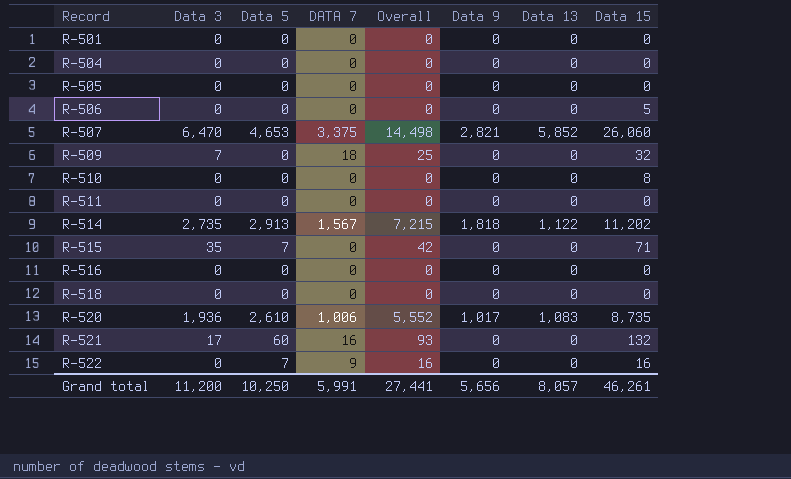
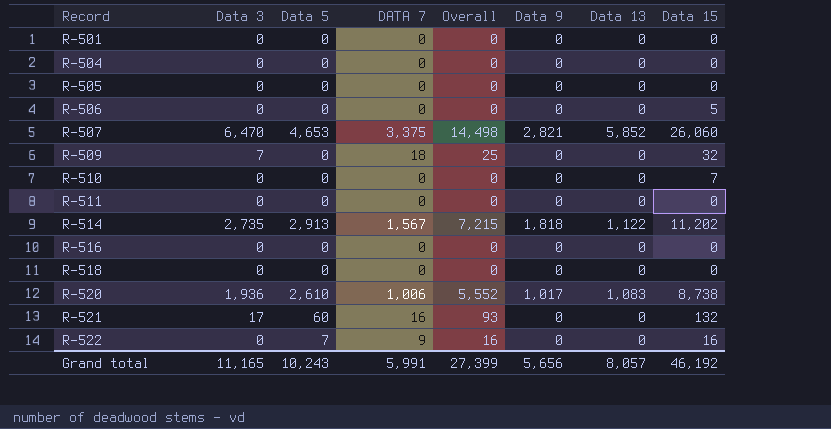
row R-515: 35 | 7 | 0 | 42 | 0 | 0 | 71 -> none
R-510 | Data 15: 8 -> 7
R-520 | Data 15: 8,735 -> 8,738
Grand total | Data 3: 11,200 -> 11,165
Grand total | Data 5: 10,250 -> 10,243
Grand total | Overall: 27,441 -> 27,399
Grand total | Data 15: 46,261 -> 46,192

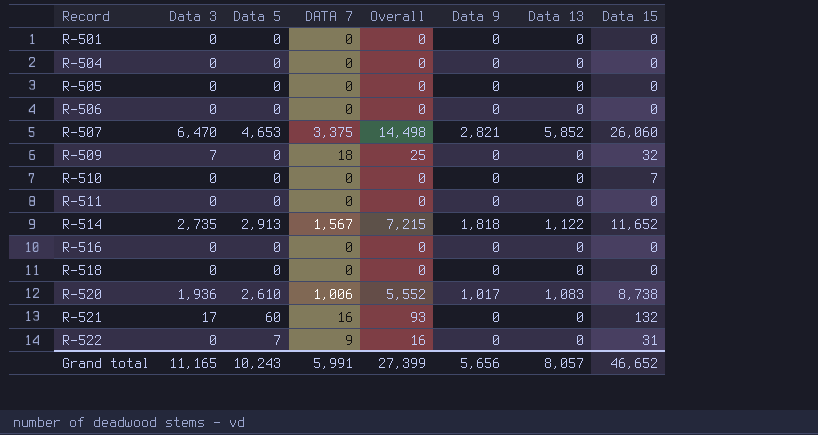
R-506 | Data 15: 5 -> 0
R-514 | Data 15: 11,202 -> 11,652
R-522 | Data 15: 16 -> 31
Grand total | Data 15: 46,192 -> 46,652

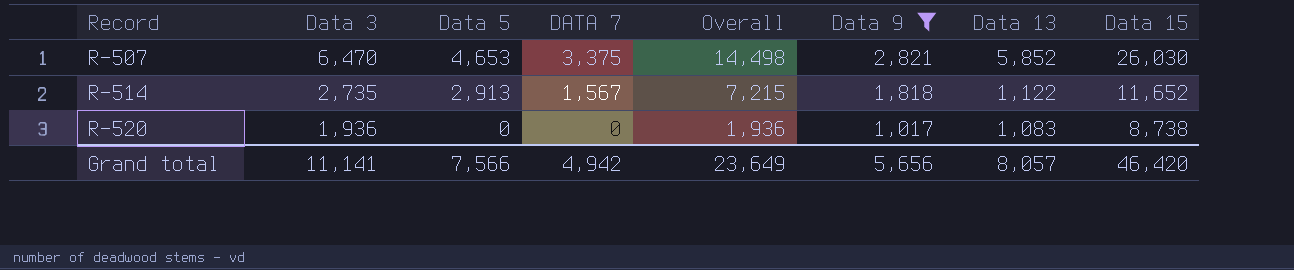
filter: none -> Data 9 != 0
R-507 | Data 15: 26,060 -> 26,030
R-520 | Data 5: 2,610 -> 0
R-520 | DATA 7: 1,006 -> 0
R-520 | Overall: 5,552 -> 1,936
Grand total | Data 3: 11,165 -> 11,141
Grand total | Data 5: 10,243 -> 7,566
Grand total | DATA 7: 5,991 -> 4,942
Grand total | Overall: 27,399 -> 23,649
Grand total | Data 15: 46,652 -> 46,420

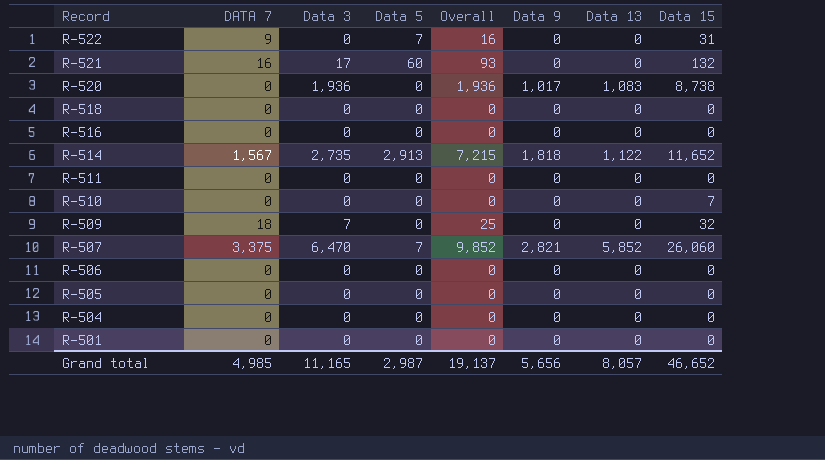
filter: Data 9 != 0 -> none
row order: Record ascending -> Record descending
column DATA 7 | position: 4 -> 2
R-507 | Data 5: 4,653 -> 7
R-507 | Overall: 14,498 -> 9,852
R-507 | Data 15: 26,030 -> 26,060
Grand total | DATA 7: 4,942 -> 4,985
Grand total | Data 3: 11,141 -> 11,165
Grand total | Data 5: 7,566 -> 2,987
Grand total | Overall: 23,649 -> 19,137
Grand total | Data 15: 46,420 -> 46,652

